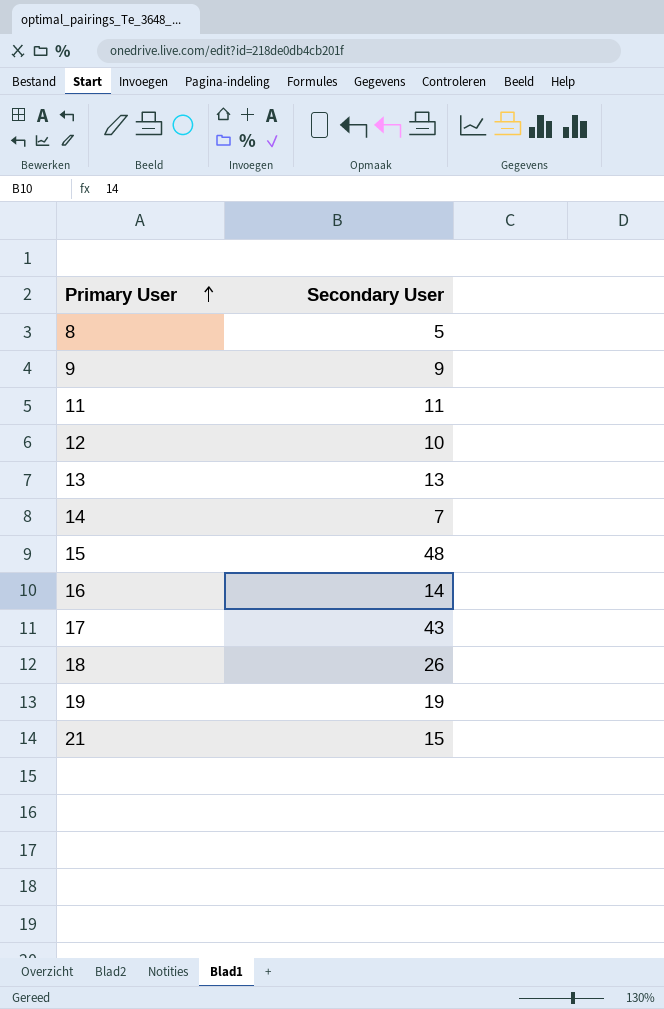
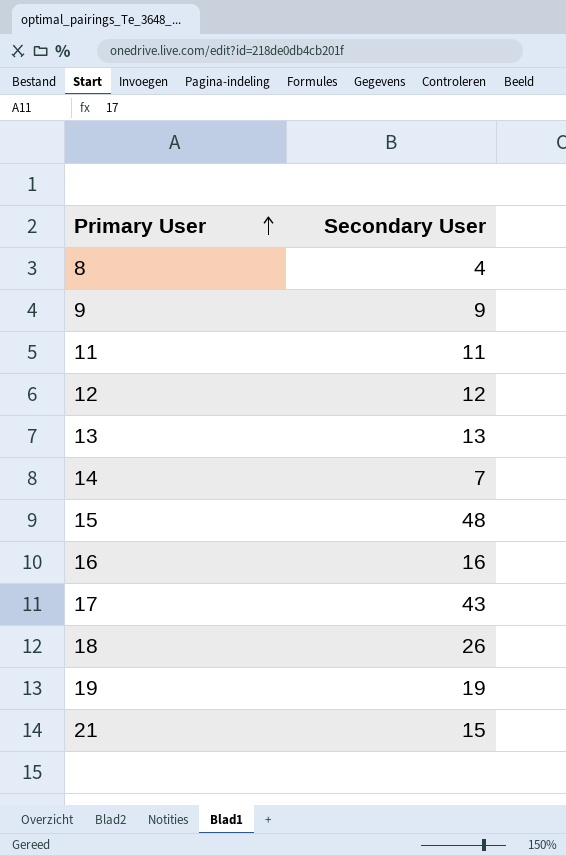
8 | Secondary User: 5 -> 4
12 | Secondary User: 10 -> 12
16 | Secondary User: 14 -> 16

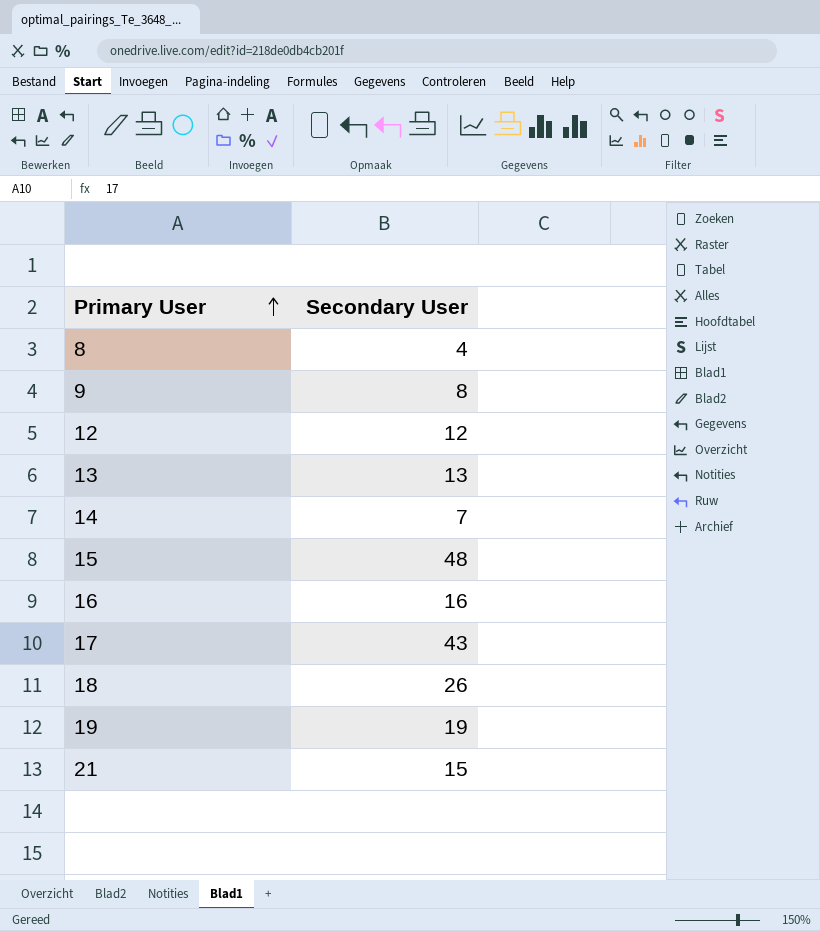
row 11: 11 -> none
9 | Secondary User: 9 -> 8

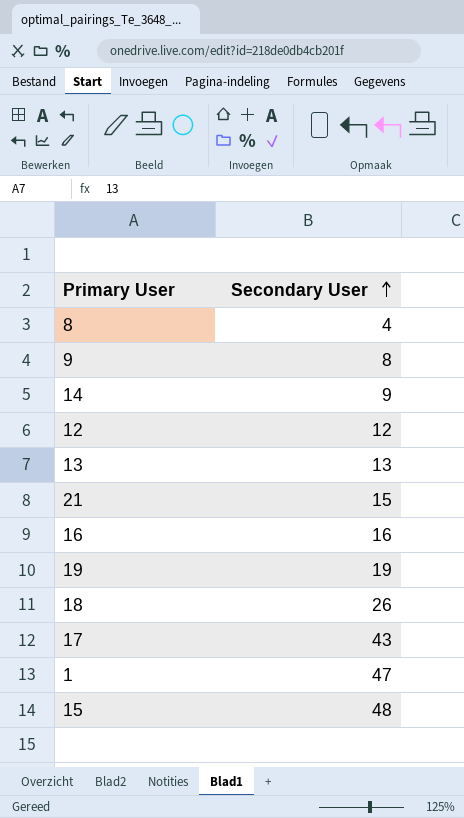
row order: Primary User ascending -> Secondary User ascending
14 | Secondary User: 7 -> 9
row 1: none -> 47

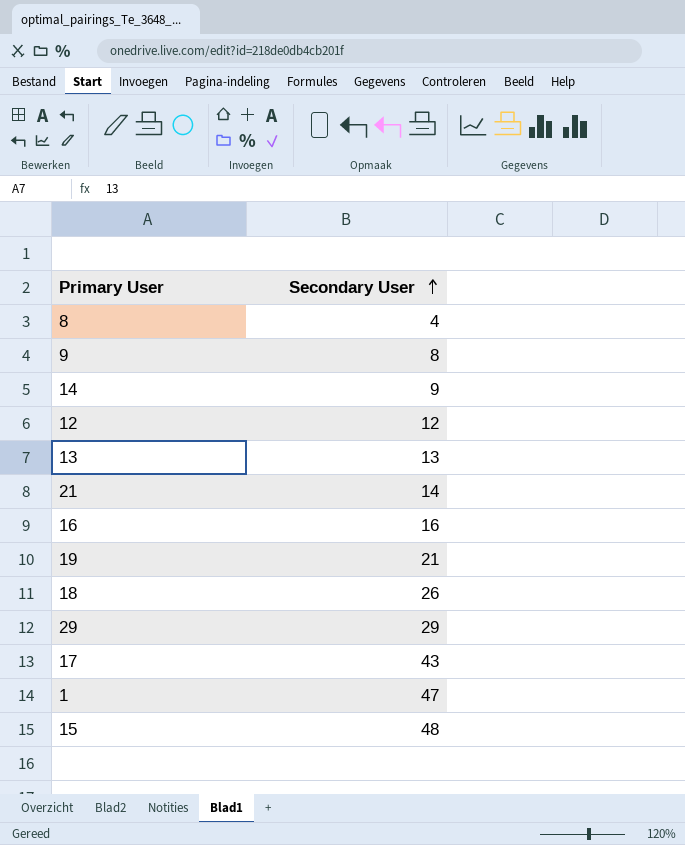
21 | Secondary User: 15 -> 14
19 | Secondary User: 19 -> 21
row 29: none -> 29

